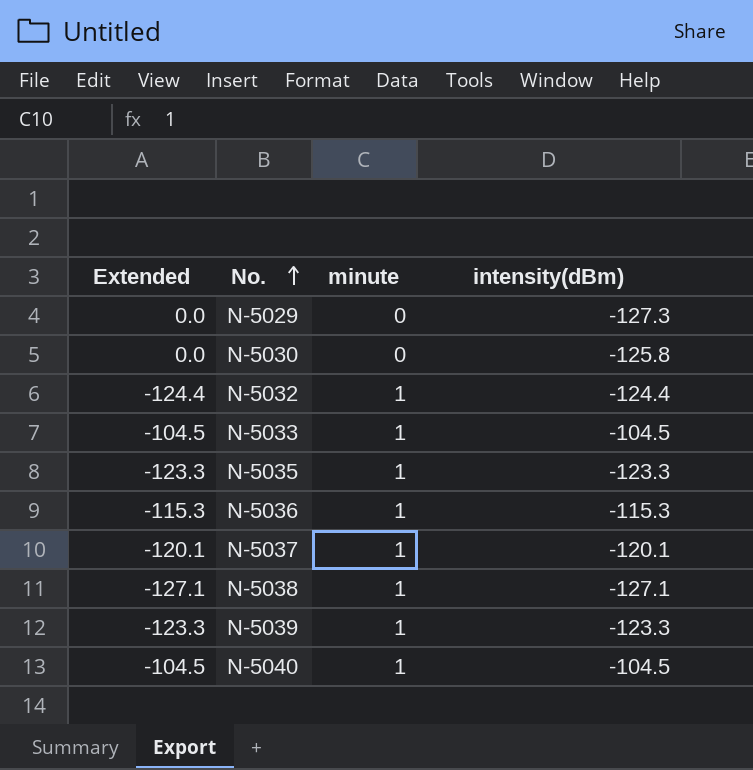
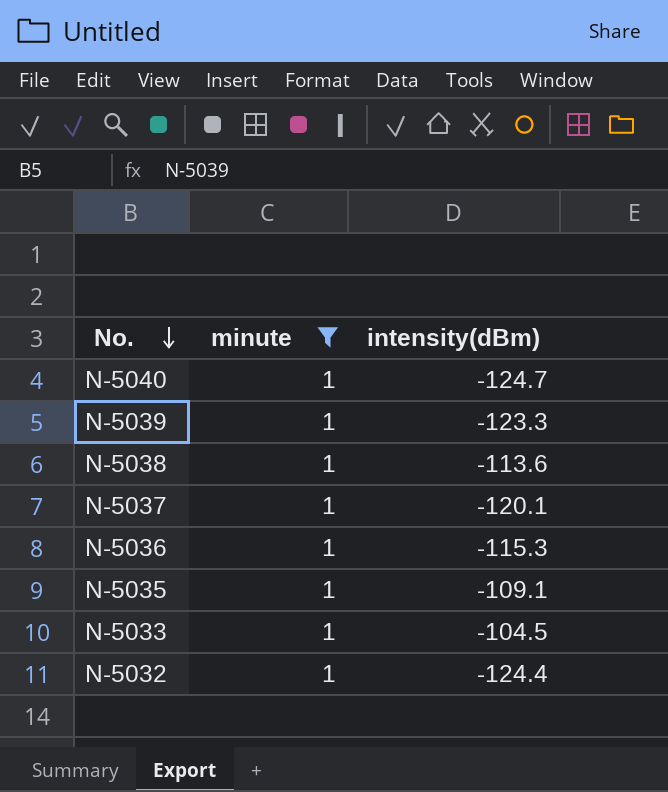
filter: none -> minute = 1
row order: No. ascending -> No. descending
column Extended | formula: [minute] * [intensity(dBm)] -> none
N-5040 | intensity(dBm): -104.5 -> -124.7
N-5038 | intensity(dBm): -127.1 -> -113.6
N-5035 | intensity(dBm): -123.3 -> -109.1

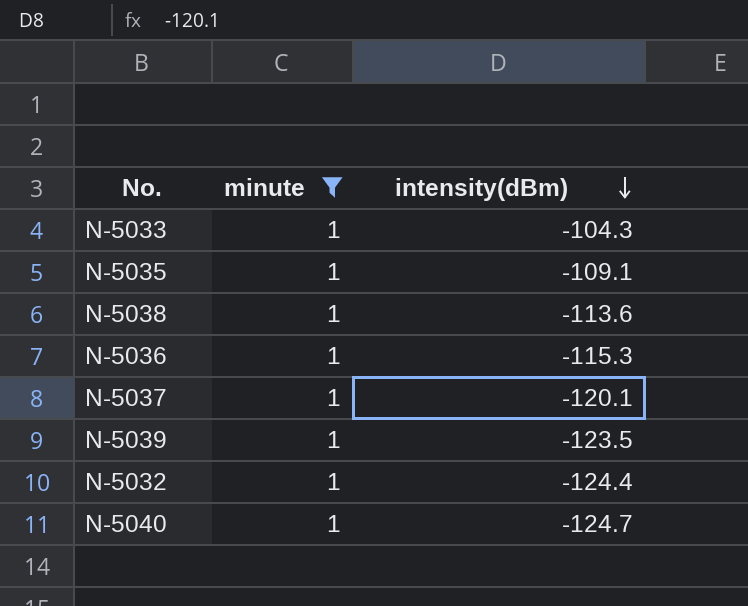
row order: No. descending -> intensity(dBm) descending
N-5033 | intensity(dBm): -104.5 -> -104.3
N-5039 | intensity(dBm): -123.3 -> -123.5

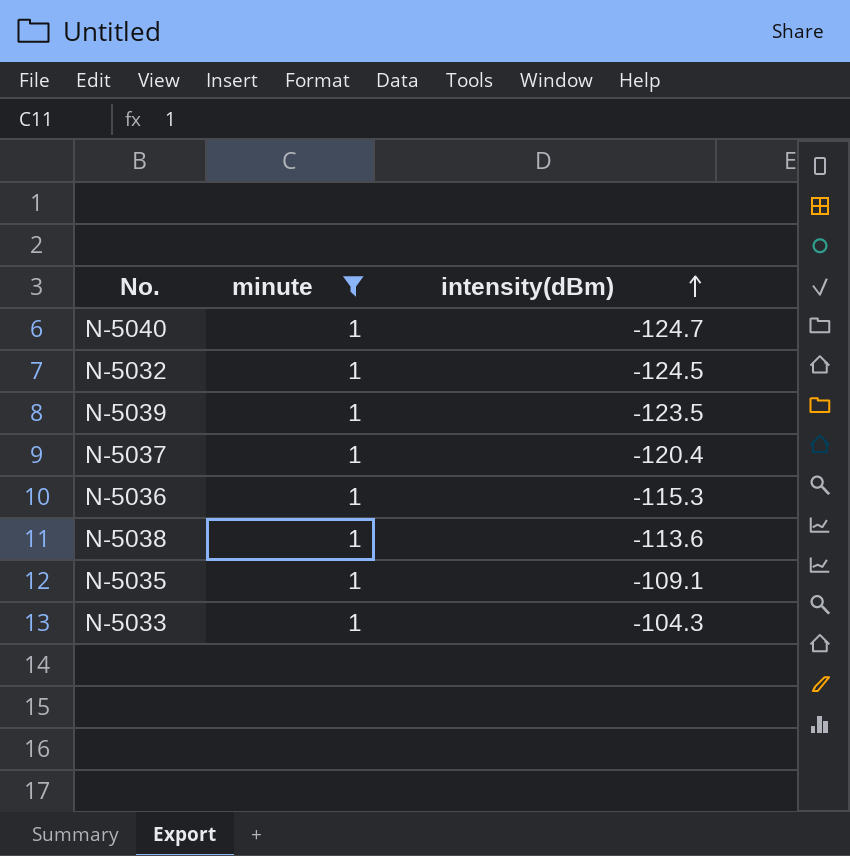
row order: intensity(dBm) descending -> intensity(dBm) ascending
N-5032 | intensity(dBm): -124.4 -> -124.5
N-5037 | intensity(dBm): -120.1 -> -120.4

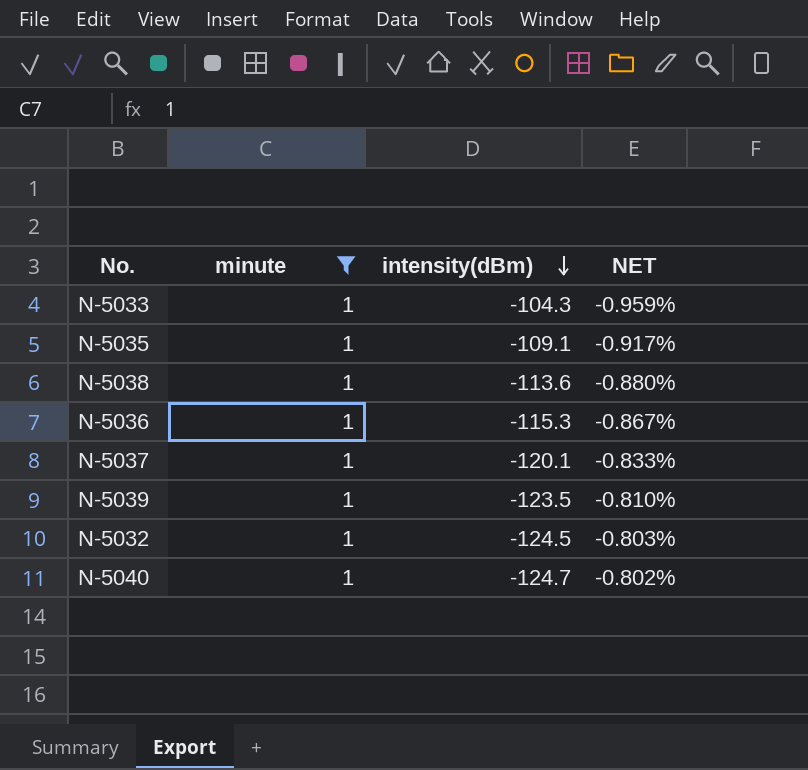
row order: intensity(dBm) ascending -> intensity(dBm) descending
column NET | formula: none -> [minute] / [intensity(dBm)]
N-5037 | intensity(dBm): -120.4 -> -120.1

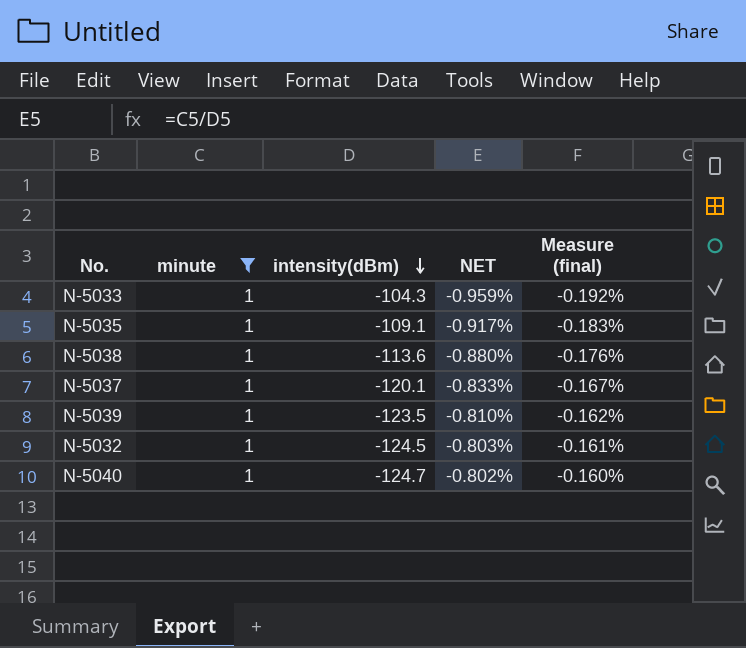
column Measure (final) | formula: none -> [NET] * 0.2
row N-5036: 1 | -115.3 | -0.867% -> none

